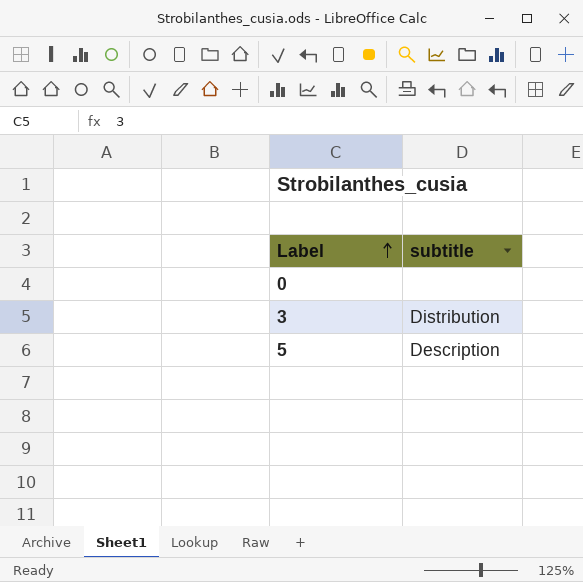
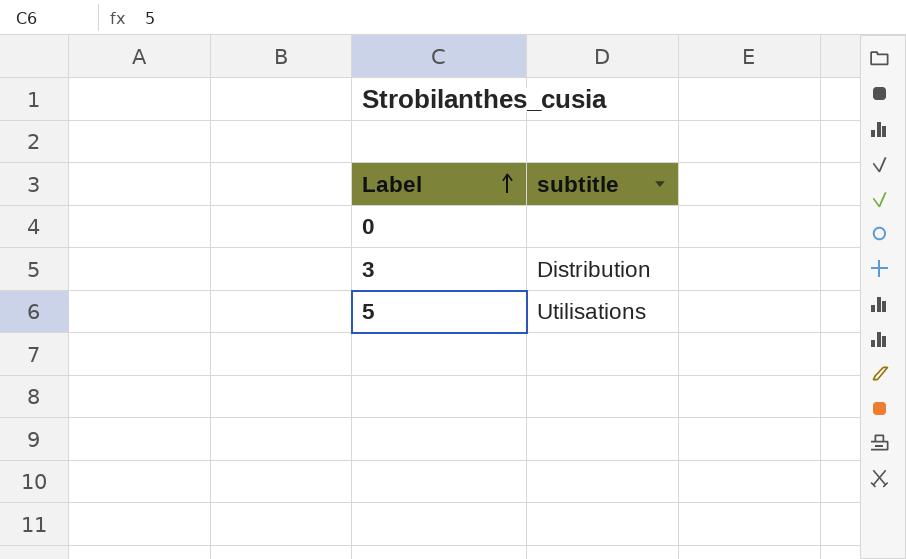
5 | subtitle: Description -> Utilisations

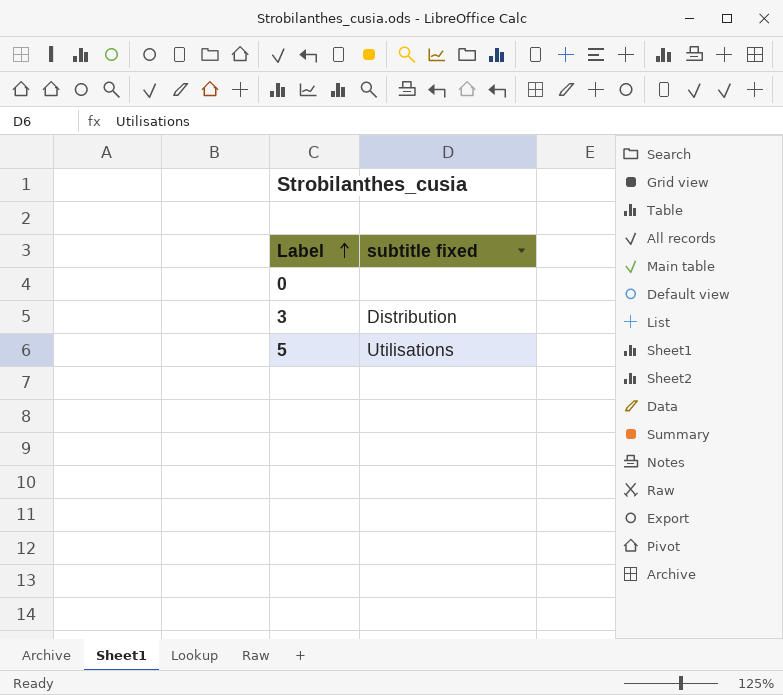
column name: subtitle -> subtitle fixed

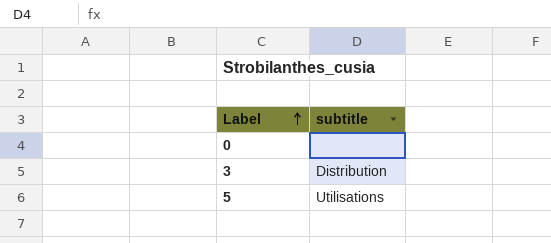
column name: subtitle fixed -> subtitle

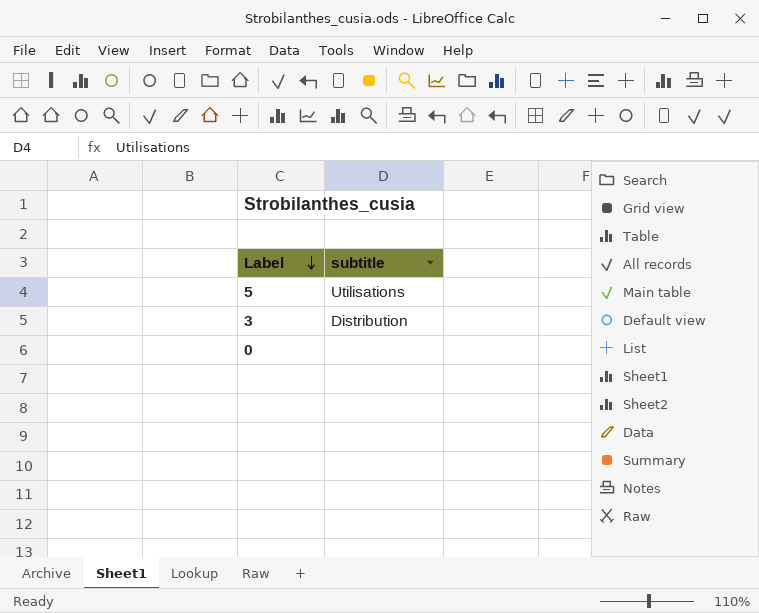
row order: Label ascending -> Label descending

